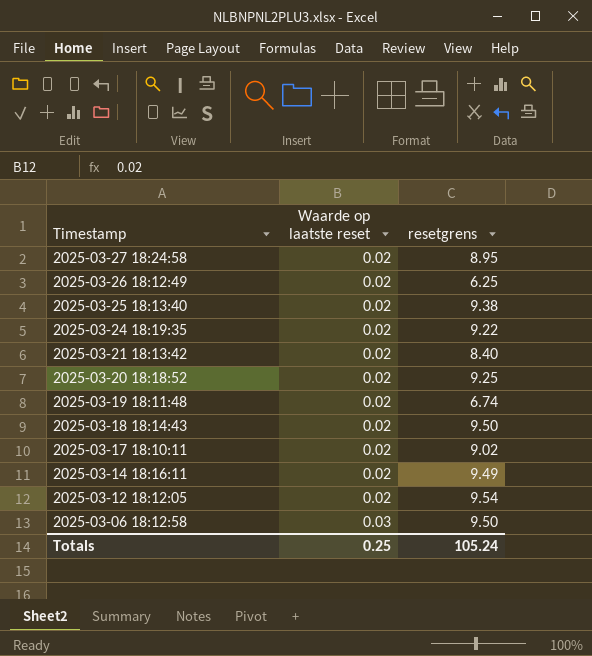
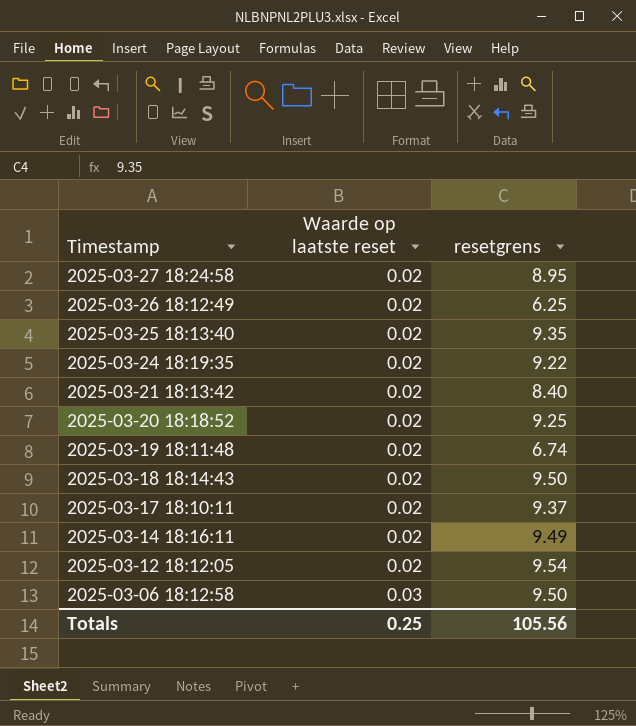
2025-03-25 18:13:40 | resetgrens: 9.38 -> 9.35
2025-03-17 18:10:11 | resetgrens: 9.02 -> 9.37
Totals | resetgrens: 105.24 -> 105.56

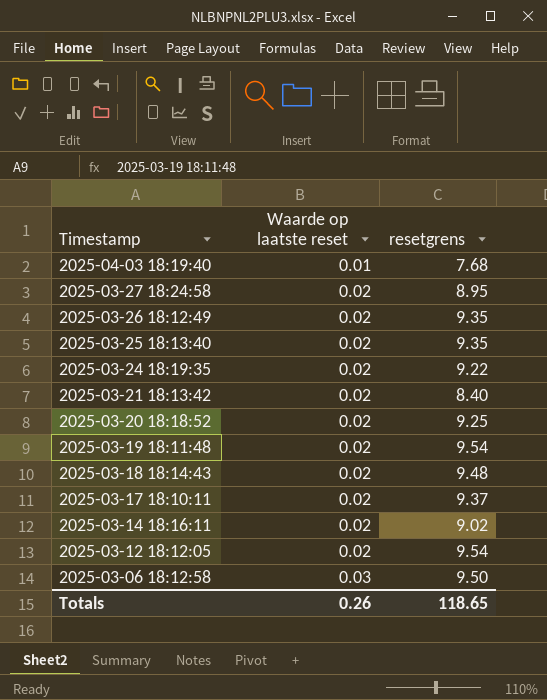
row 2025-04-03 18:19:40: none -> 0.01 | 7.68
2025-03-26 18:12:49 | resetgrens: 6.25 -> 9.35
2025-03-19 18:11:48 | resetgrens: 6.74 -> 9.54
2025-03-18 18:14:43 | resetgrens: 9.50 -> 9.48
2025-03-14 18:16:11 | resetgrens: 9.49 -> 9.02
Totals | Waarde op laatste reset: 0.25 -> 0.26
Totals | resetgrens: 105.56 -> 118.65

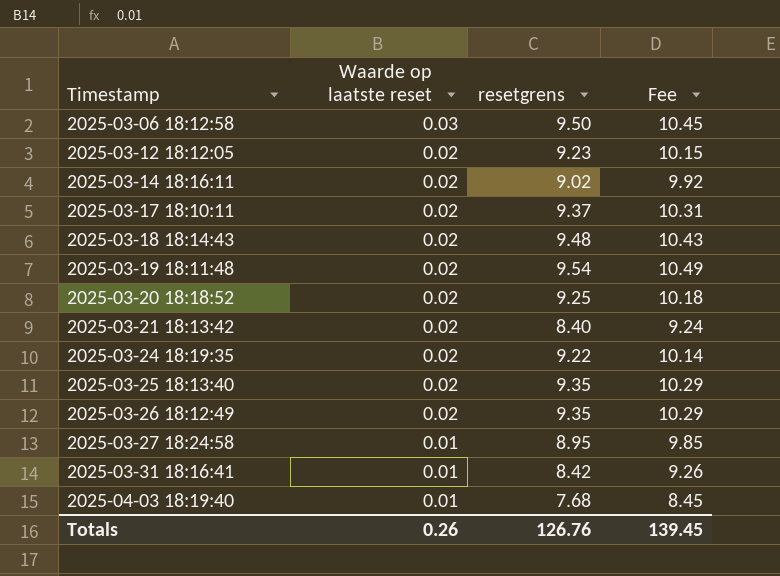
row order: Timestamp descending -> Timestamp ascending
column Fee | formula: none -> [resetgrens] * 1.1
2025-03-12 18:12:05 | resetgrens: 9.54 -> 9.23
2025-03-27 18:24:58 | Waarde op laatste reset: 0.02 -> 0.01
row 2025-03-31 18:16:41: none -> 0.01 | 8.42 | 9.26
Totals | resetgrens: 118.65 -> 126.76

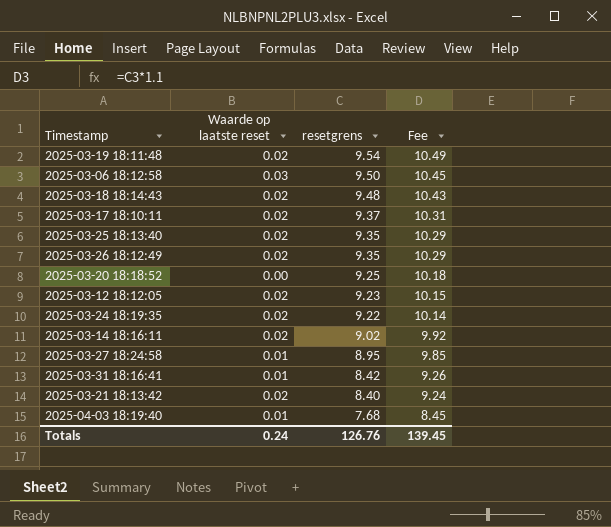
row order: Timestamp ascending -> resetgrens descending
2025-03-20 18:18:52 | Waarde op laatste reset: 0.02 -> 0.00
Totals | Waarde op laatste reset: 0.26 -> 0.24

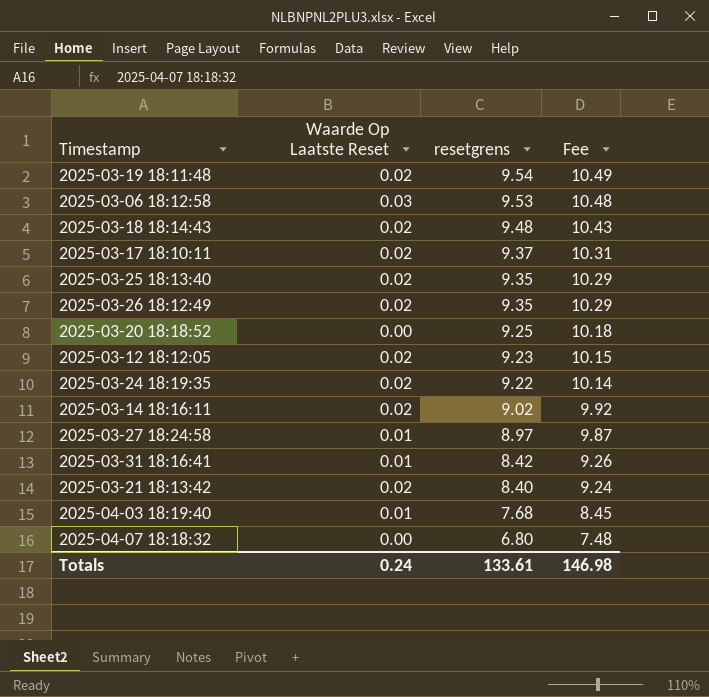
column name: Waarde op laatste reset -> Waarde Op Laatste Reset
2025-03-06 18:12:58 | resetgrens: 9.50 -> 9.53
2025-03-06 18:12:58 | Fee: 10.45 -> 10.48
2025-03-27 18:24:58 | resetgrens: 8.95 -> 8.97
2025-03-27 18:24:58 | Fee: 9.85 -> 9.87
row 2025-04-07 18:18:32: none -> 0.00 | 6.80 | 7.48
Totals | resetgrens: 126.76 -> 133.61
Totals | Fee: 139.45 -> 146.98

